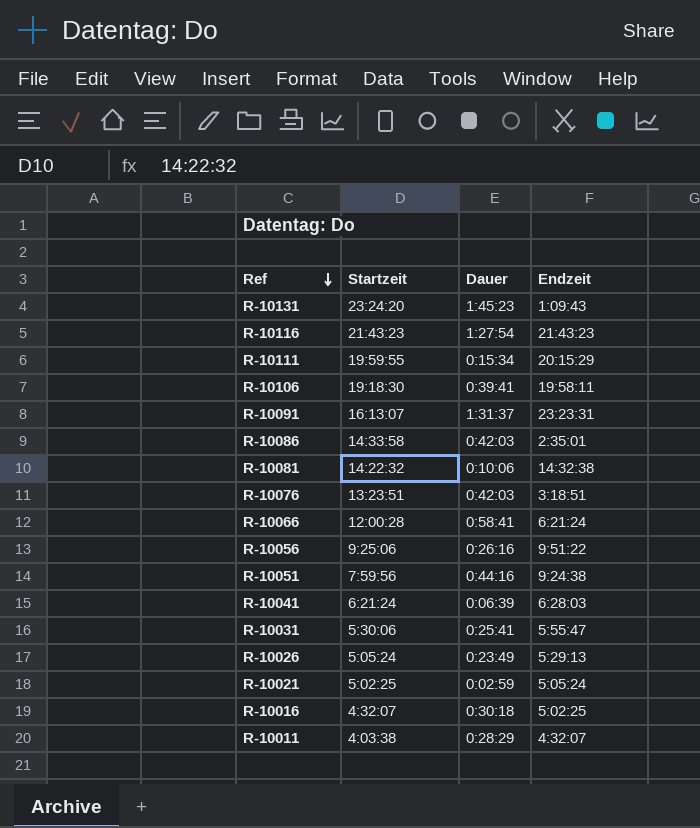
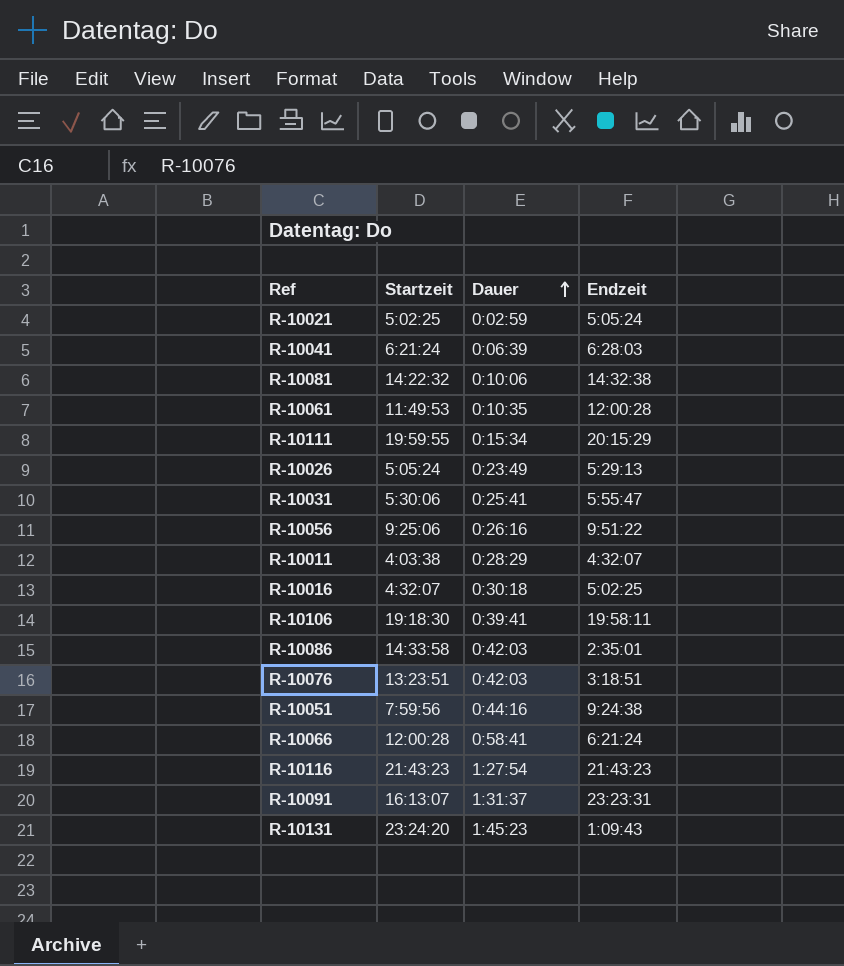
row order: Ref descending -> Dauer ascending
row R-10061: none -> 11:49:53 | 0:10:35 | 12:00:28

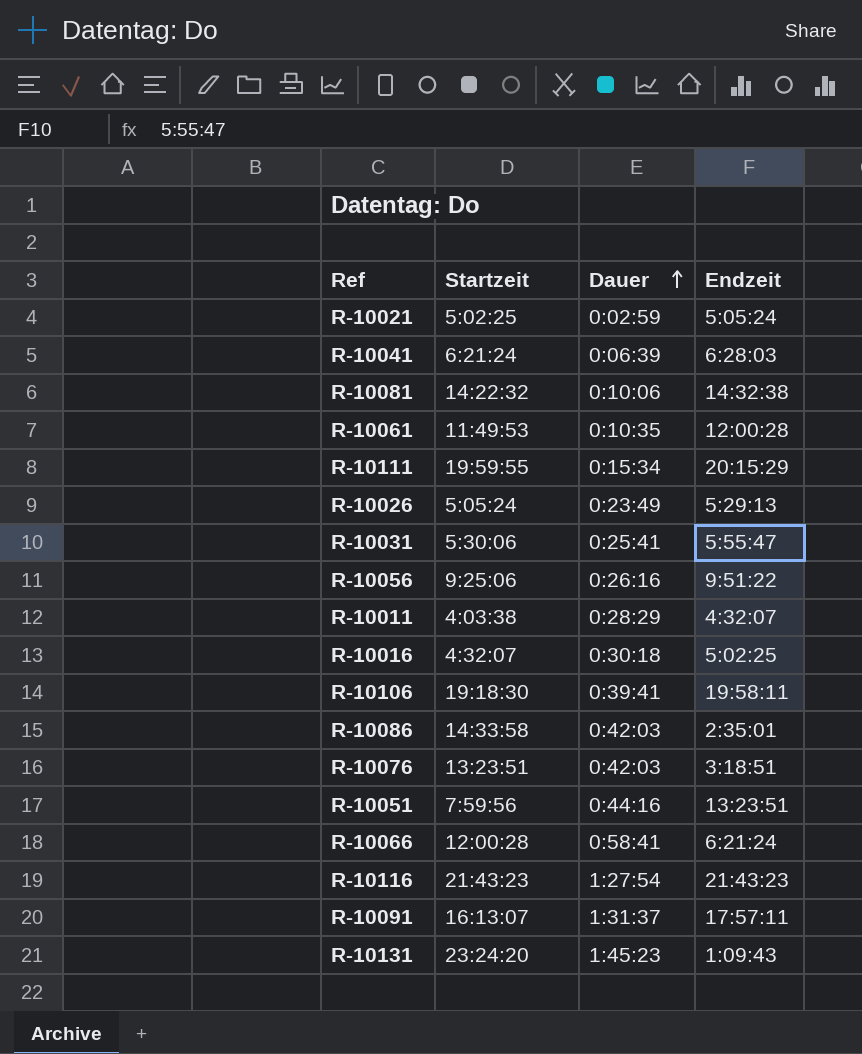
R-10051 | Endzeit: 9:24:38 -> 13:23:51
R-10091 | Endzeit: 23:23:31 -> 17:57:11

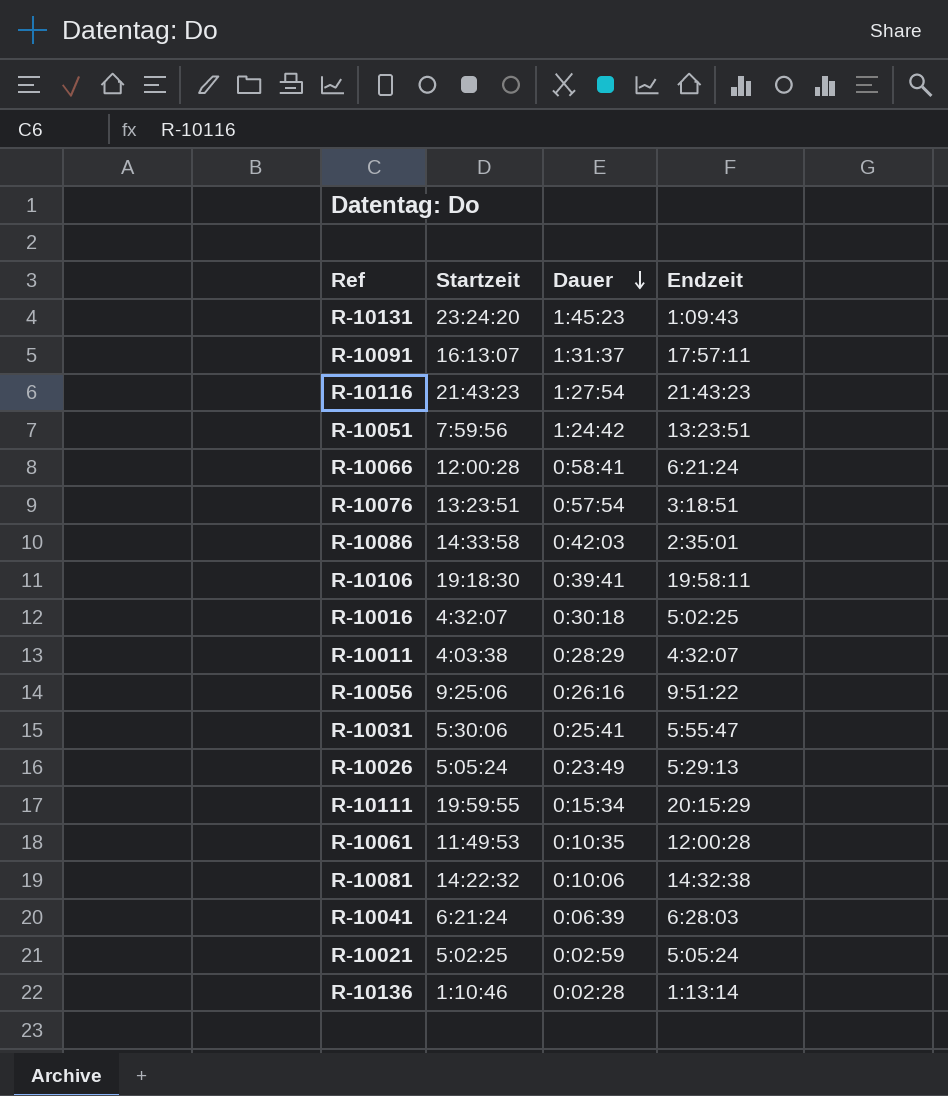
row order: Dauer ascending -> Dauer descending
R-10051 | Dauer: 0:44:16 -> 1:24:42
R-10076 | Dauer: 0:42:03 -> 0:57:54
row R-10136: none -> 1:10:46 | 0:02:28 | 1:13:14

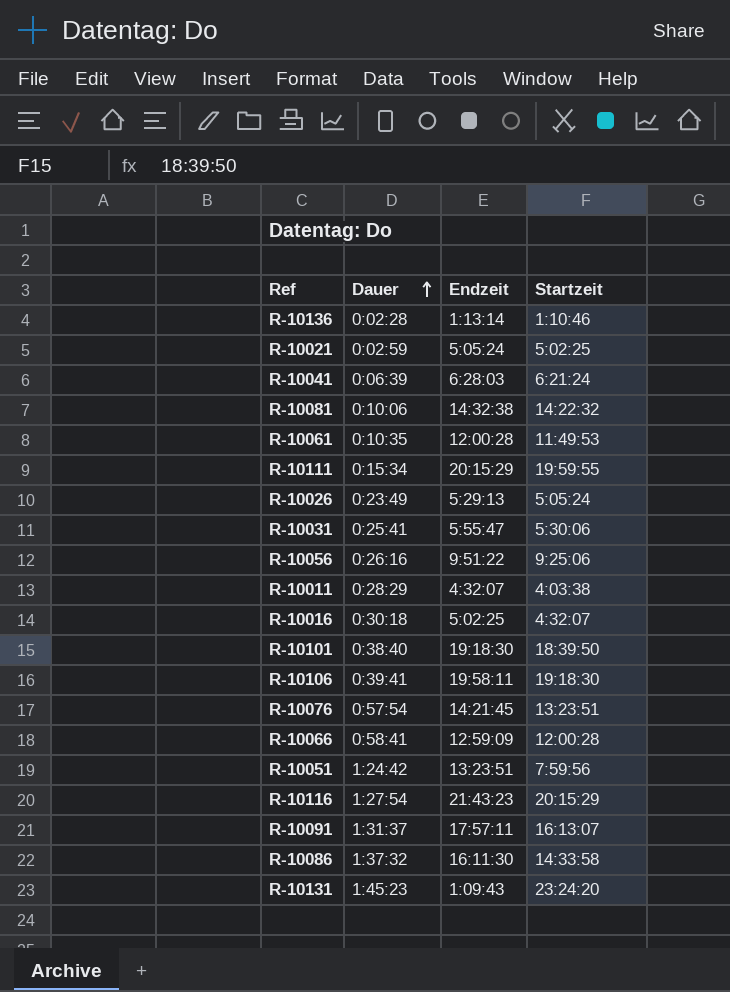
row order: Dauer descending -> Dauer ascending
column Startzeit | position: 2 -> 4
row R-10101: none -> 0:38:40 | 19:18:30 | 18:39:50
R-10076 | Endzeit: 3:18:51 -> 14:21:45
R-10066 | Endzeit: 6:21:24 -> 12:59:09
R-10116 | Startzeit: 21:43:23 -> 20:15:29
R-10086 | Dauer: 0:42:03 -> 1:37:32
R-10086 | Endzeit: 2:35:01 -> 16:11:30

